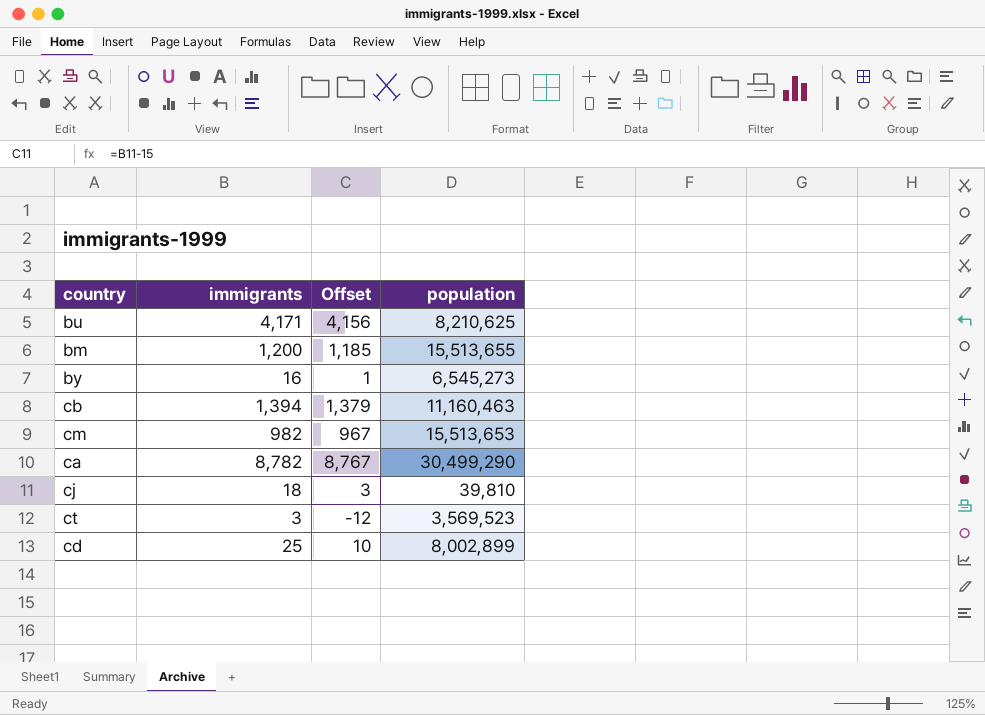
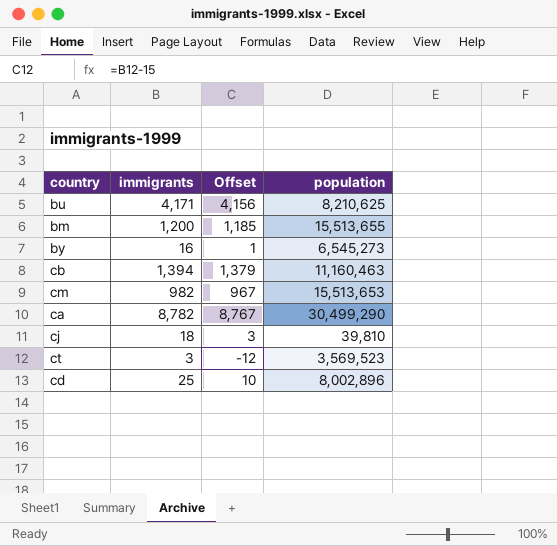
cd | population: 8,002,899 -> 8,002,896

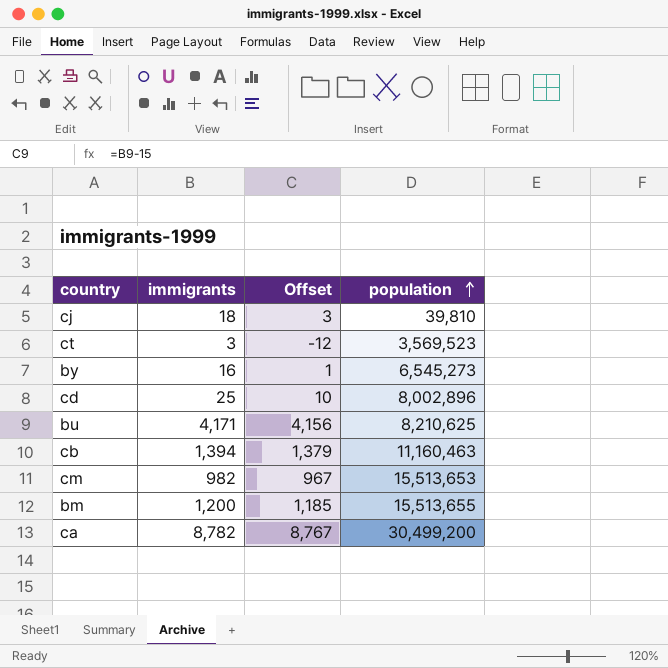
row order: none -> population ascending
ca | population: 30,499,290 -> 30,499,200

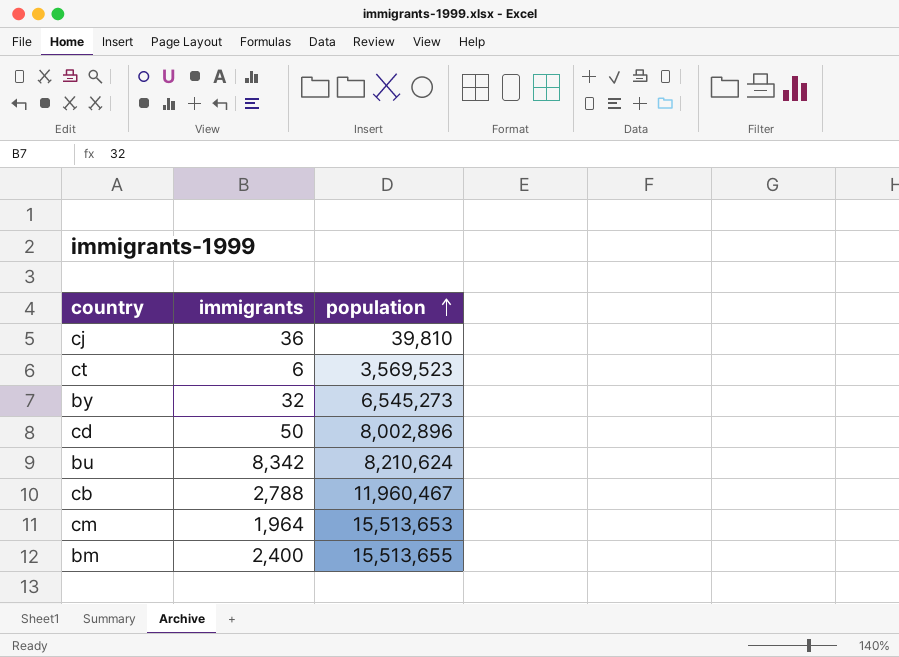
column Offset | formula: [immigrants] - 15 -> none
row ca: 8,782 | 8,767 | 30,499,200 -> none
cj | immigrants: 18 -> 36
ct | immigrants: 3 -> 6
by | immigrants: 16 -> 32
cd | immigrants: 25 -> 50
bu | immigrants: 4,171 -> 8,342
bu | population: 8,210,625 -> 8,210,624
cb | immigrants: 1,394 -> 2,788
cb | population: 11,160,463 -> 11,960,467
cm | immigrants: 982 -> 1,964
bm | immigrants: 1,200 -> 2,400

